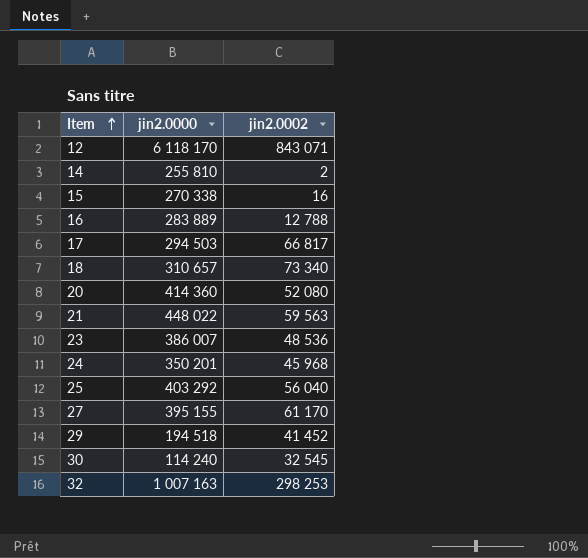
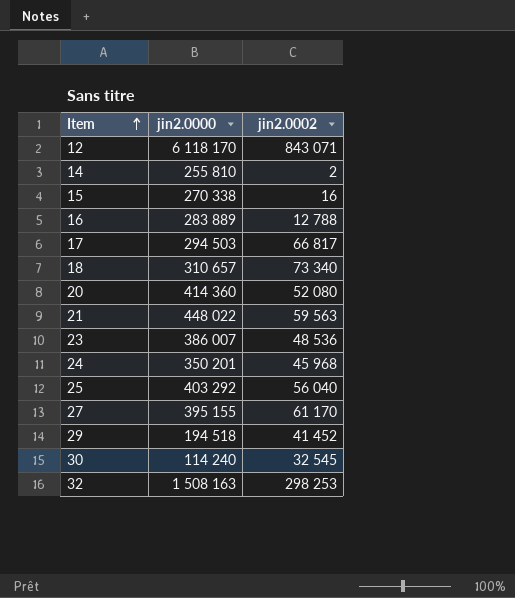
32 | jin2.0000: 1 007 163 -> 1 508 163

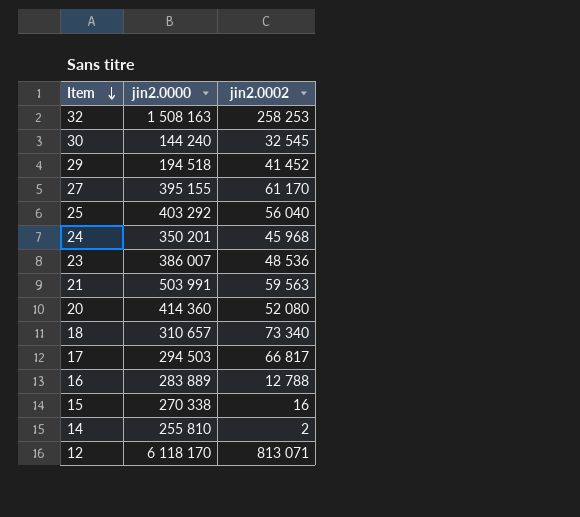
row order: Item ascending -> Item descending
32 | jin2.0002: 298 253 -> 258 253
30 | jin2.0000: 114 240 -> 144 240
21 | jin2.0000: 448 022 -> 503 991
12 | jin2.0002: 843 071 -> 813 071

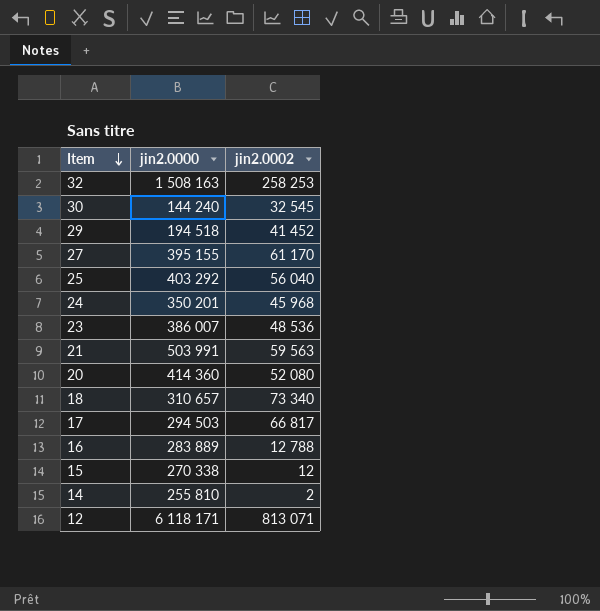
15 | jin2.0002: 16 -> 12
12 | jin2.0000: 6 118 170 -> 6 118 171

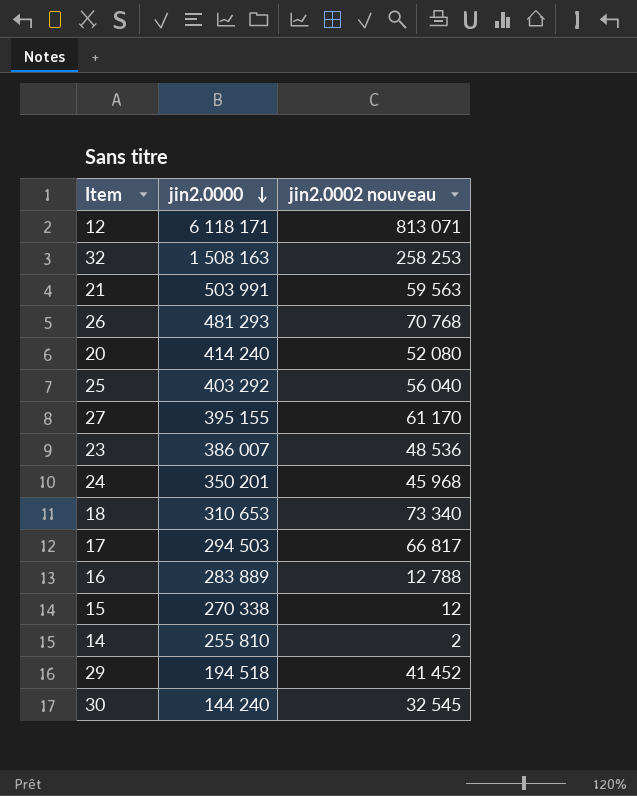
row order: Item descending -> jin2.0000 descending
column name: jin2.0002 -> jin2.0002 nouveau
row 26: none -> 481 293 | 70 768
20 | jin2.0000: 414 360 -> 414 240
18 | jin2.0000: 310 657 -> 310 653

